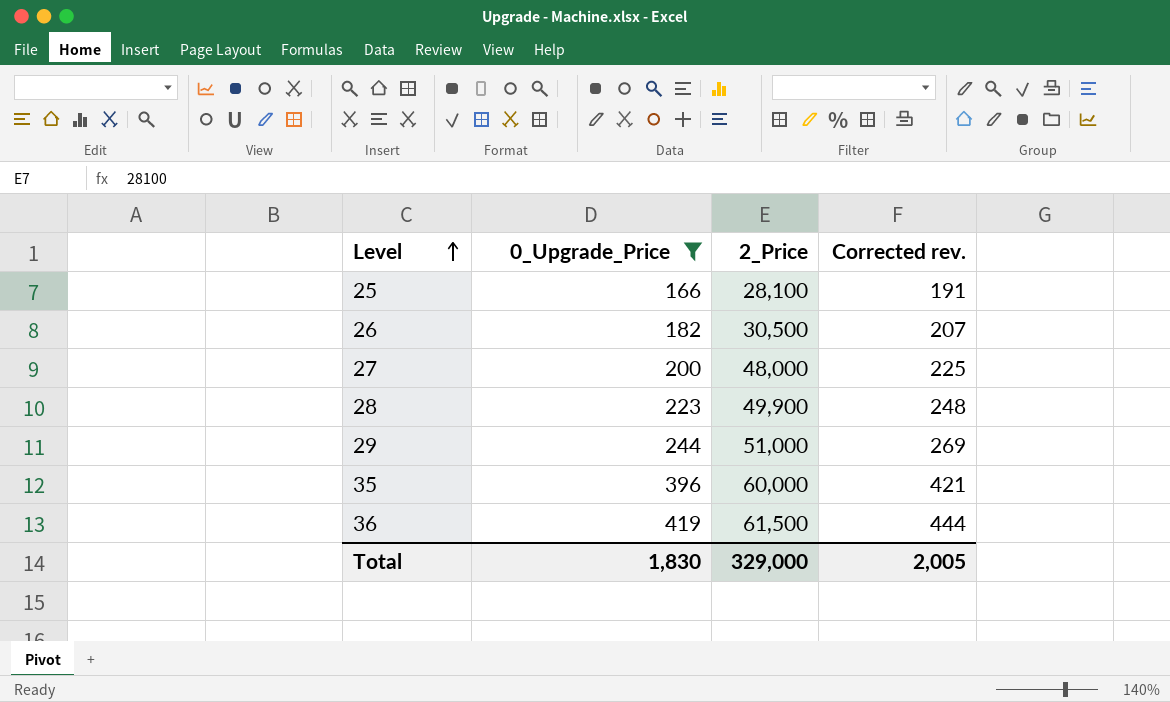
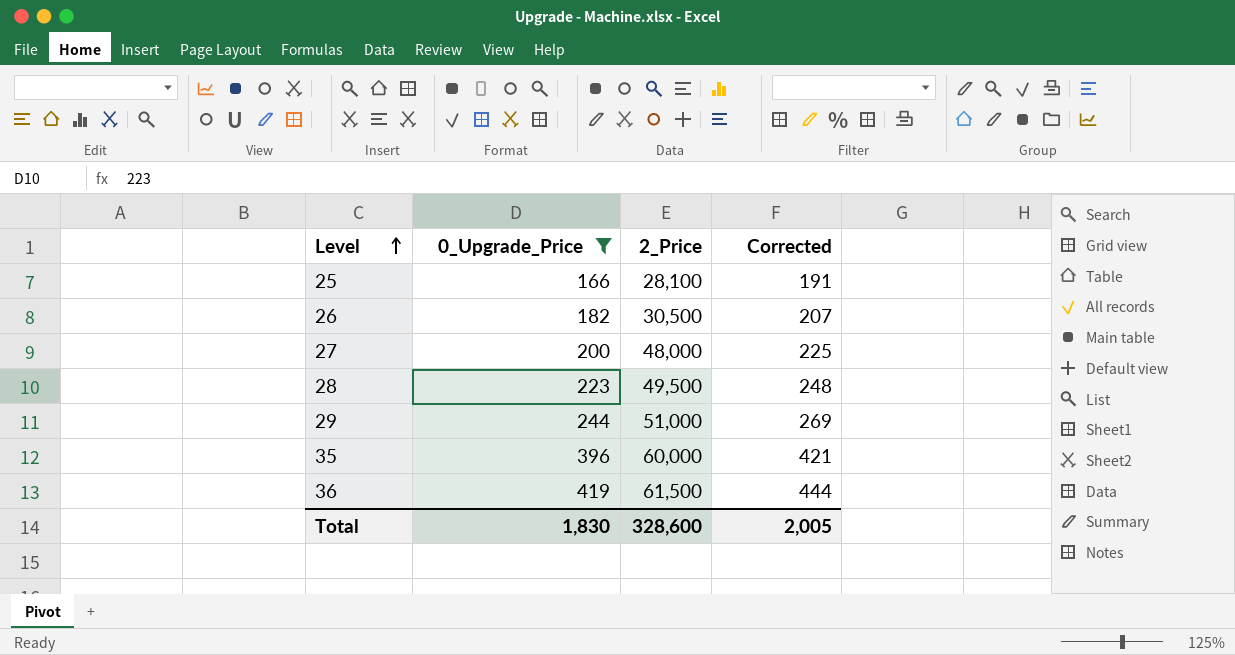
column name: Corrected rev. -> Corrected
28 | 2_Price: 49,900 -> 49,500
Total | 2_Price: 329,000 -> 328,600

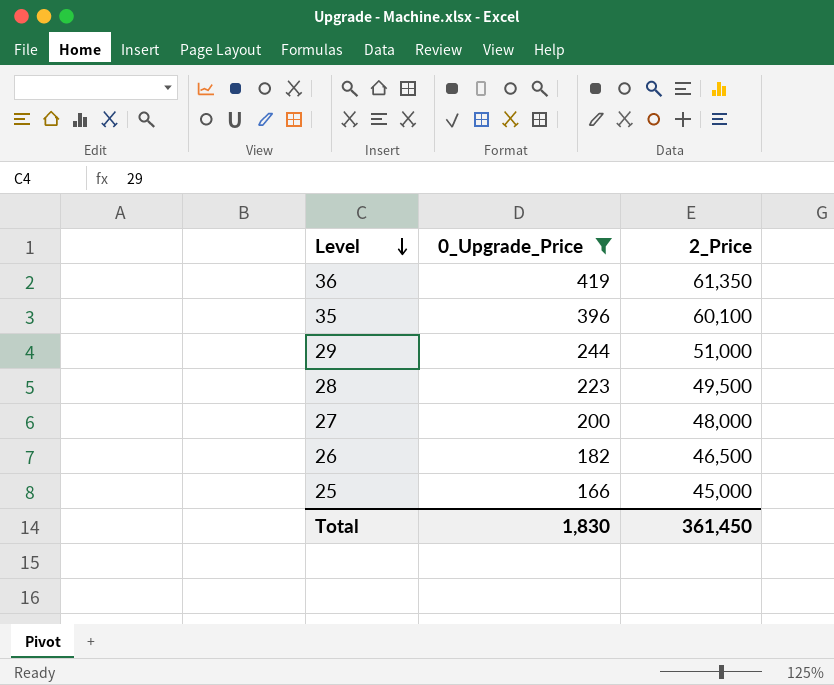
row order: Level ascending -> Level descending
column Corrected | formula: [0_Upgrade_Price] + 25 -> none
36 | 2_Price: 61,500 -> 61,350
35 | 2_Price: 60,000 -> 60,100
26 | 2_Price: 30,500 -> 46,500
25 | 2_Price: 28,100 -> 45,000
Total | 2_Price: 328,600 -> 361,450

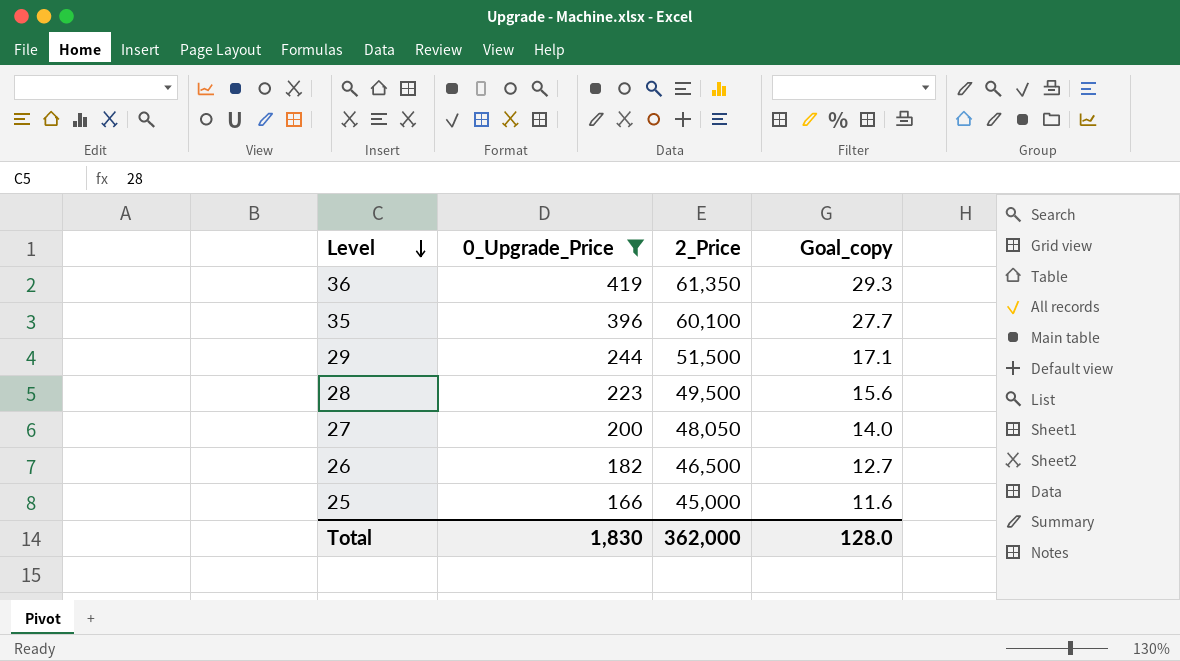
column Goal_copy | formula: none -> [0_Upgrade_Price] * 0.07
29 | 2_Price: 51,000 -> 51,500
27 | 2_Price: 48,000 -> 48,050
Total | 2_Price: 361,450 -> 362,000

